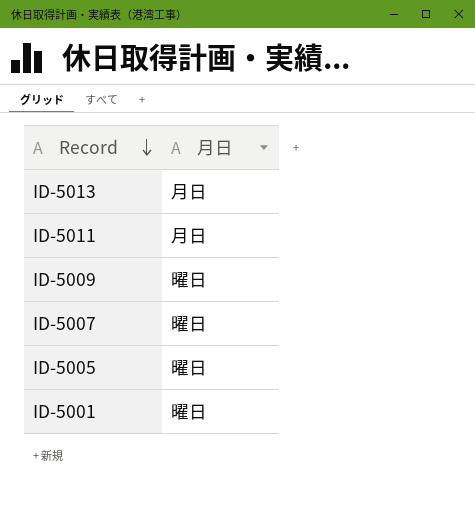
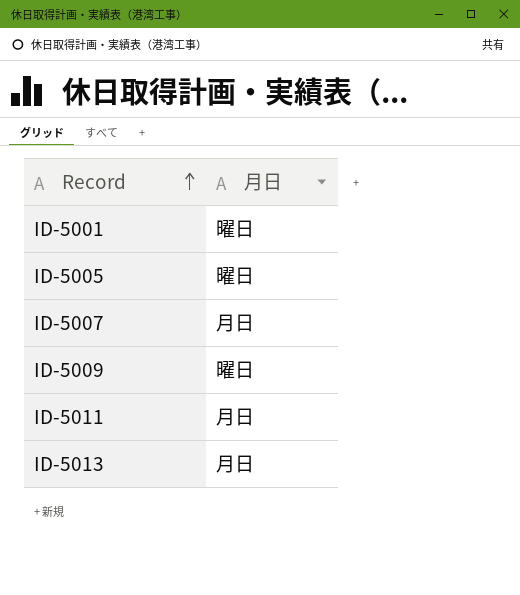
row order: Record descending -> Record ascending
ID-5007 | 月日: 曜日 -> 月日

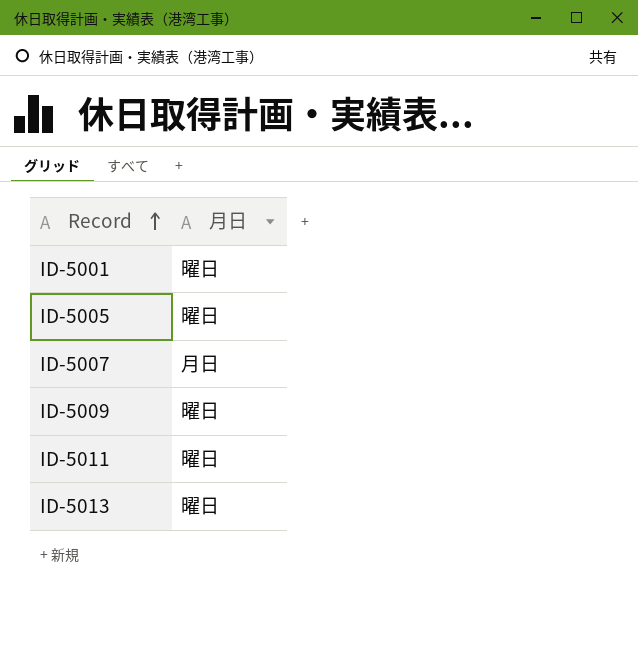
ID-5011 | 月日: 月日 -> 曜日
ID-5013 | 月日: 月日 -> 曜日

